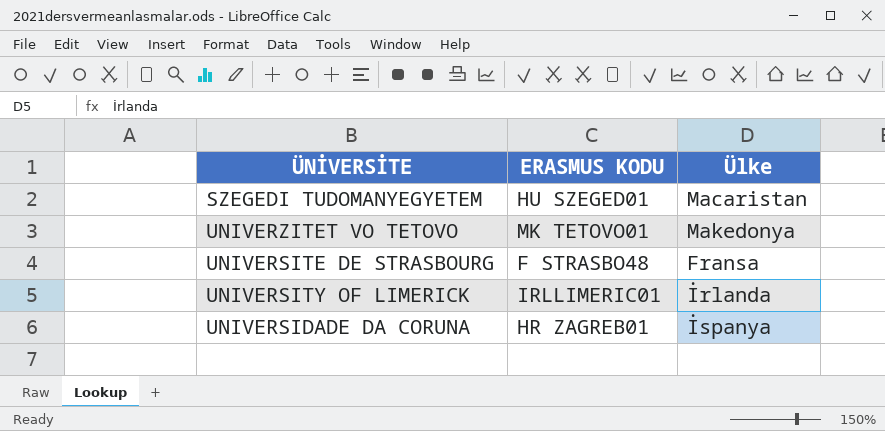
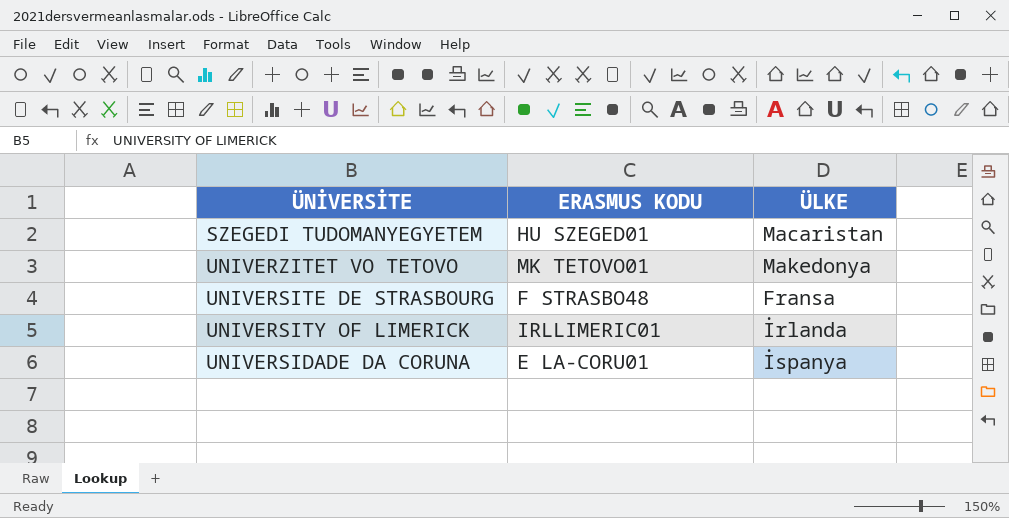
column name: Ülke -> ÜLKE
UNIVERSIDADE DA CORUNA | ERASMUS KODU: HR ZAGREB01 -> E LA-CORU01

